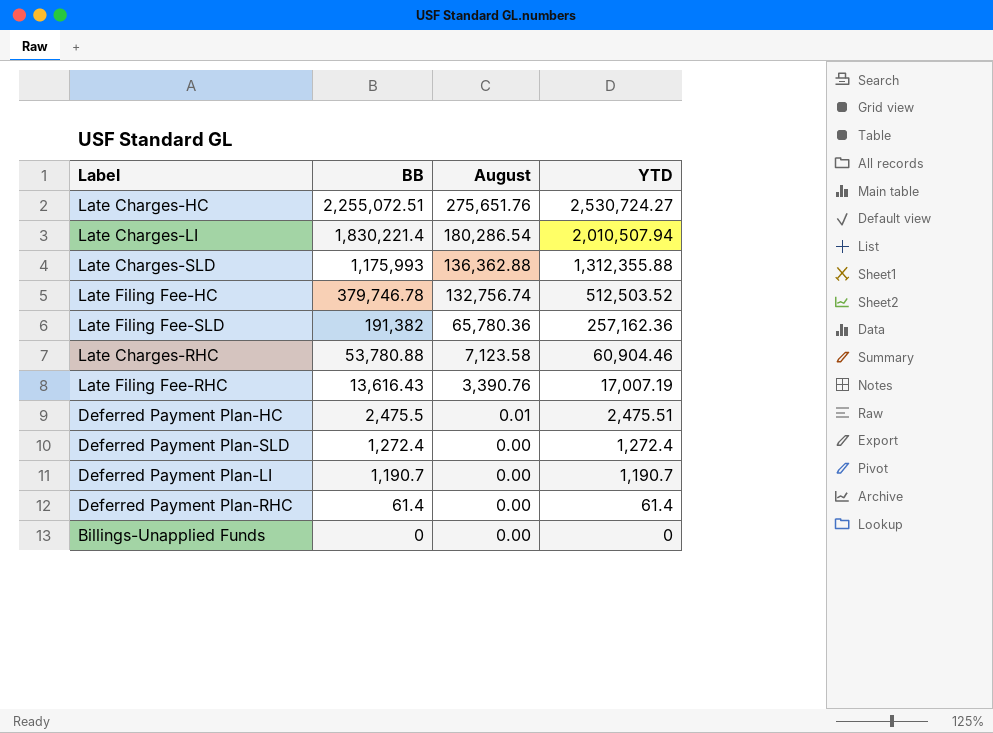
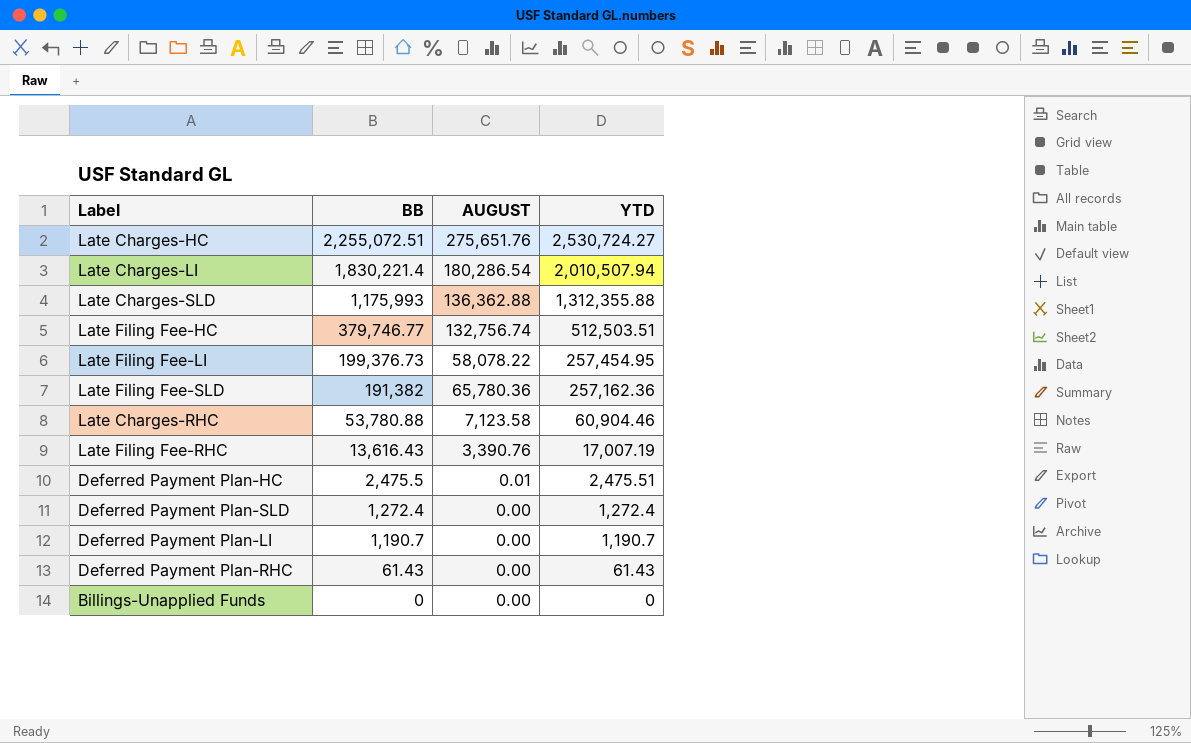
column name: August -> AUGUST
Late Filing Fee-HC | BB: 379,746.78 -> 379,746.77
Late Filing Fee-HC | YTD: 512,503.52 -> 512,503.51
row Late Filing Fee-LI: none -> 199,376.73 | 58,078.22 | 257,454.95
Deferred Payment Plan-RHC | BB: 61.4 -> 61.43
Deferred Payment Plan-RHC | YTD: 61.4 -> 61.43

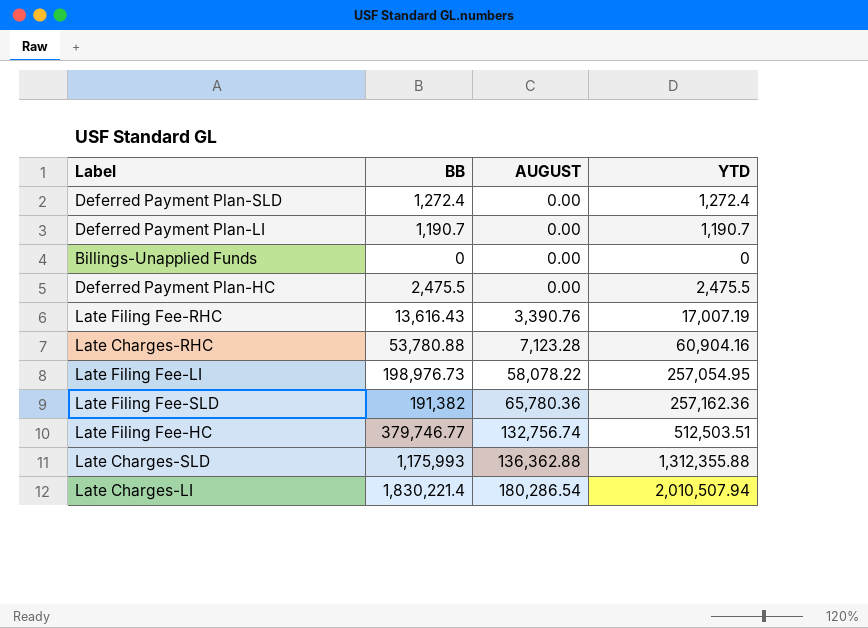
row order: BB descending -> AUGUST ascending
row Late Charges-HC: 2,255,072.51 | 275,651.76 | 2,530,724.27 -> none
row Deferred Payment Plan-RHC: 61.43 | 0.00 | 61.43 -> none
Deferred Payment Plan-HC | AUGUST: 0.01 -> 0.00
Deferred Payment Plan-HC | YTD: 2,475.51 -> 2,475.5
Late Charges-RHC | AUGUST: 7,123.58 -> 7,123.28
Late Charges-RHC | YTD: 60,904.46 -> 60,904.16
Late Filing Fee-LI | BB: 199,376.73 -> 198,976.73
Late Filing Fee-LI | YTD: 257,454.95 -> 257,054.95

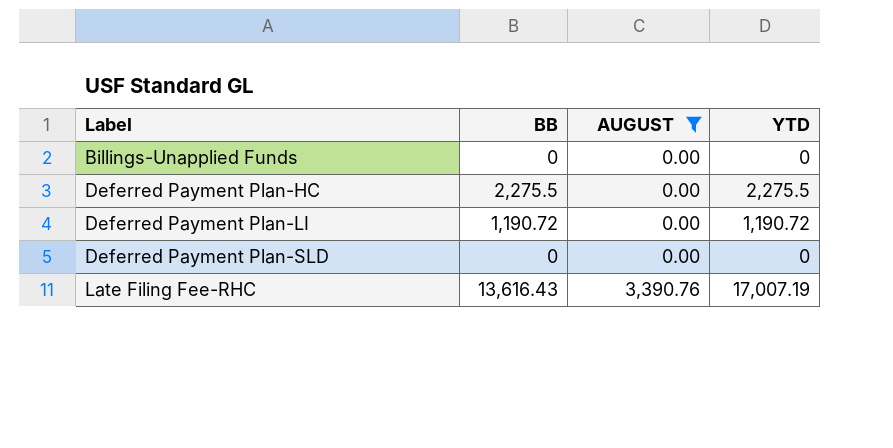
filter: none -> AUGUST <= 3,390.76
row order: AUGUST ascending -> Label ascending
Deferred Payment Plan-HC | BB: 2,475.5 -> 2,275.5
Deferred Payment Plan-HC | YTD: 2,475.5 -> 2,275.5
Deferred Payment Plan-LI | BB: 1,190.7 -> 1,190.72
Deferred Payment Plan-LI | YTD: 1,190.7 -> 1,190.72
Deferred Payment Plan-SLD | BB: 1,272.4 -> 0
Deferred Payment Plan-SLD | YTD: 1,272.4 -> 0

